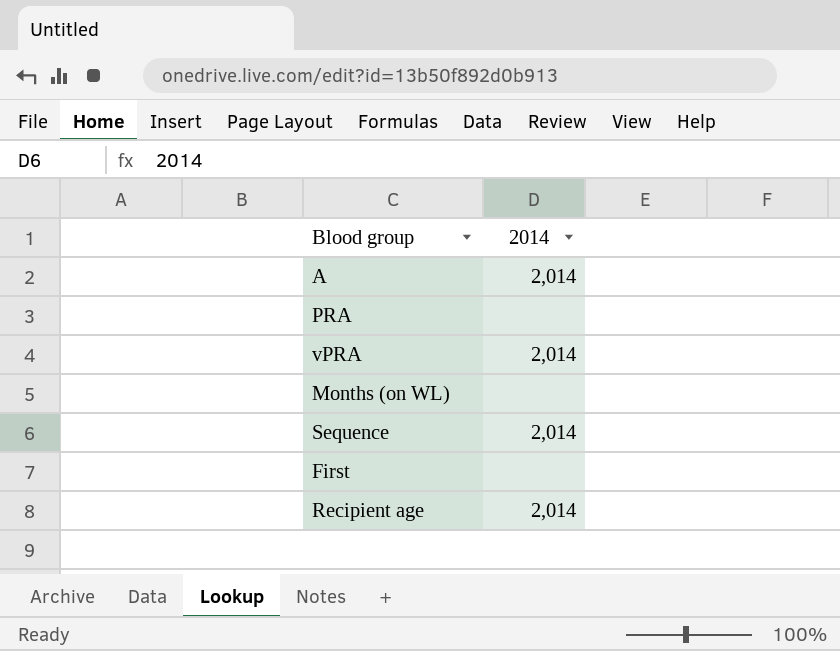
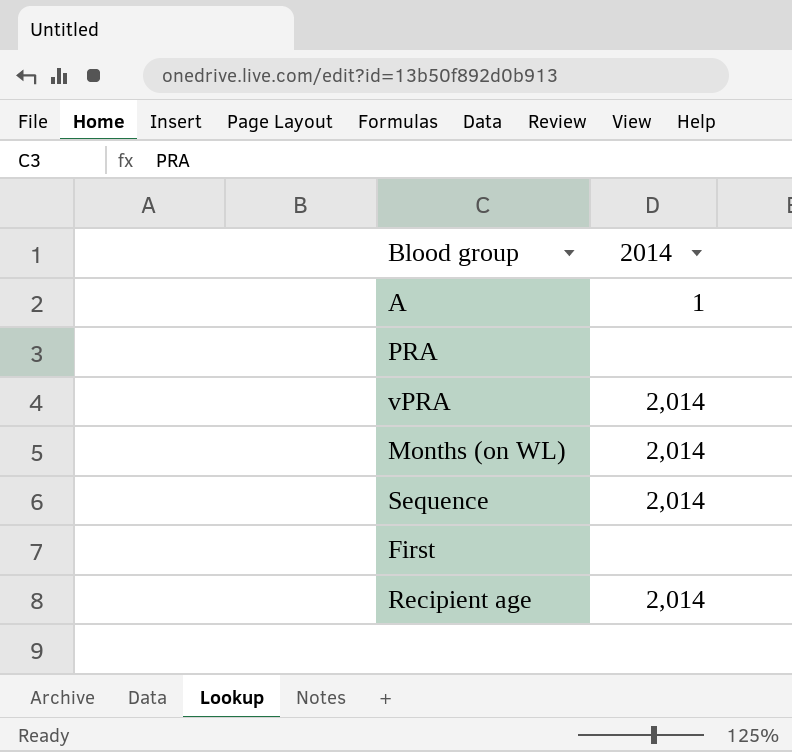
A | 2014: 2,014 -> 1
Months (on WL) | 2014: none -> 2,014

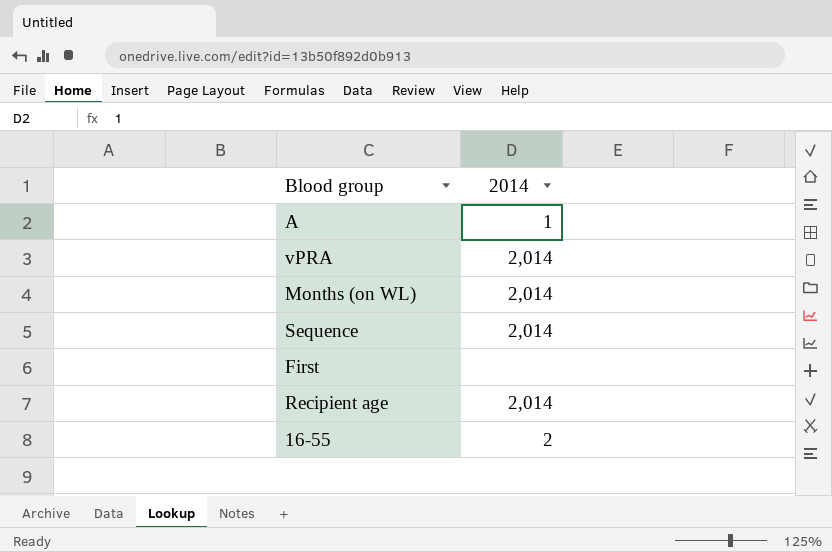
row PRA: none -> none
row 16-55: none -> 2

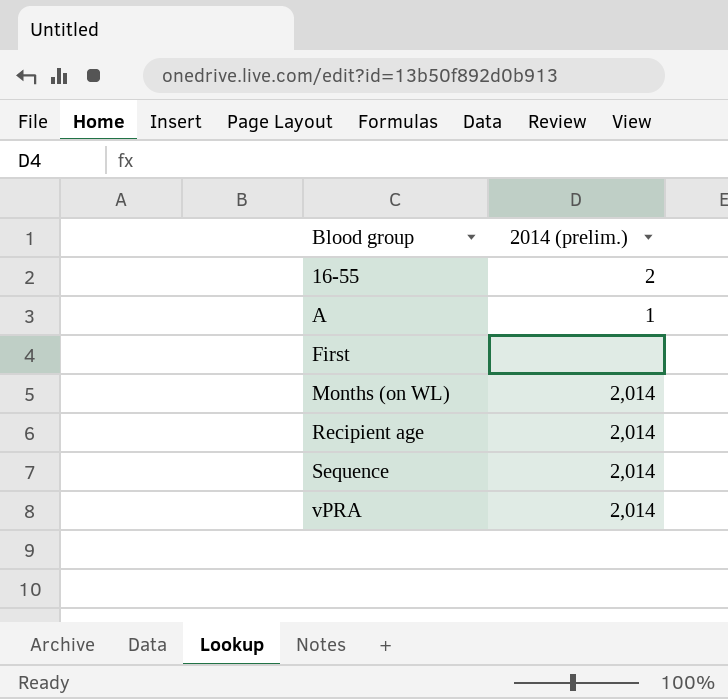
row order: none -> Blood group ascending
column name: 2014 -> 2014 (prelim.)

